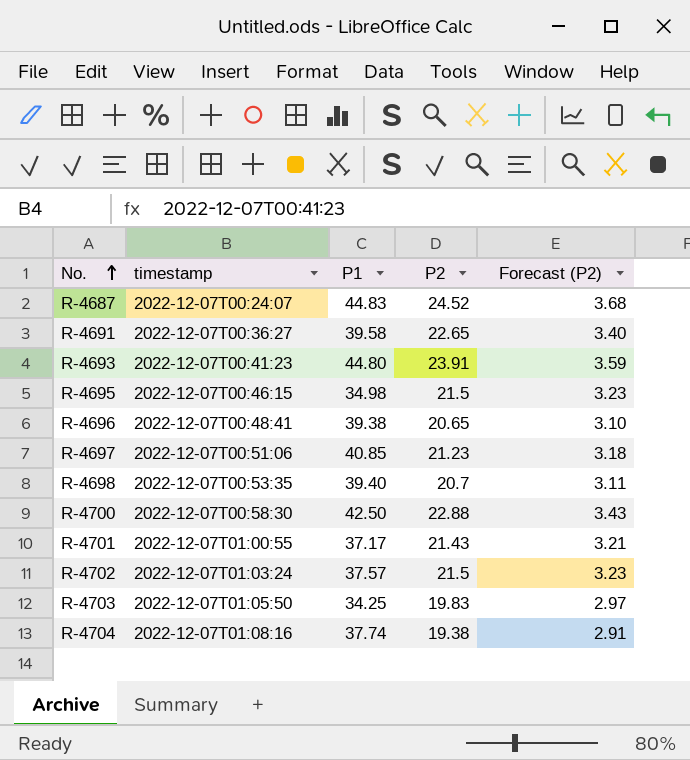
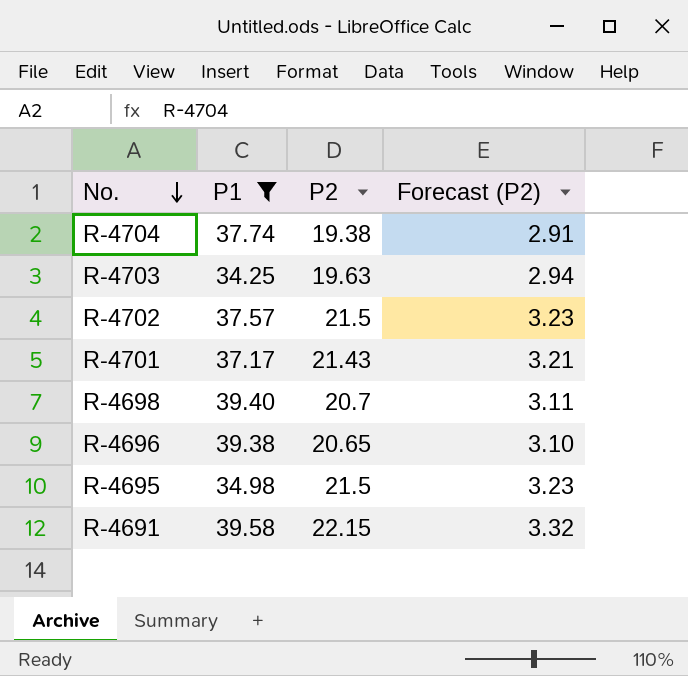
filter: none -> P1 <= 39.58
row order: No. ascending -> No. descending
column timestamp | position: 2 -> none
R-4703 | P2: 19.83 -> 19.63
R-4703 | Forecast (P2): 2.97 -> 2.94
R-4691 | P2: 22.65 -> 22.15
R-4691 | Forecast (P2): 3.40 -> 3.32

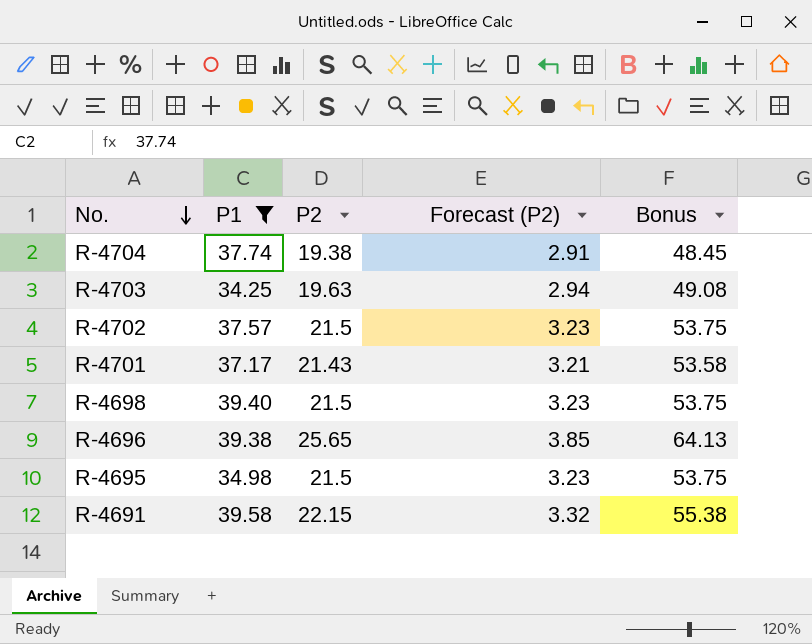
column Bonus | formula: none -> [P2] * 2.5
R-4698 | P2: 20.7 -> 21.5
R-4698 | Forecast (P2): 3.11 -> 3.23
R-4696 | P2: 20.65 -> 25.65
R-4696 | Forecast (P2): 3.10 -> 3.85

